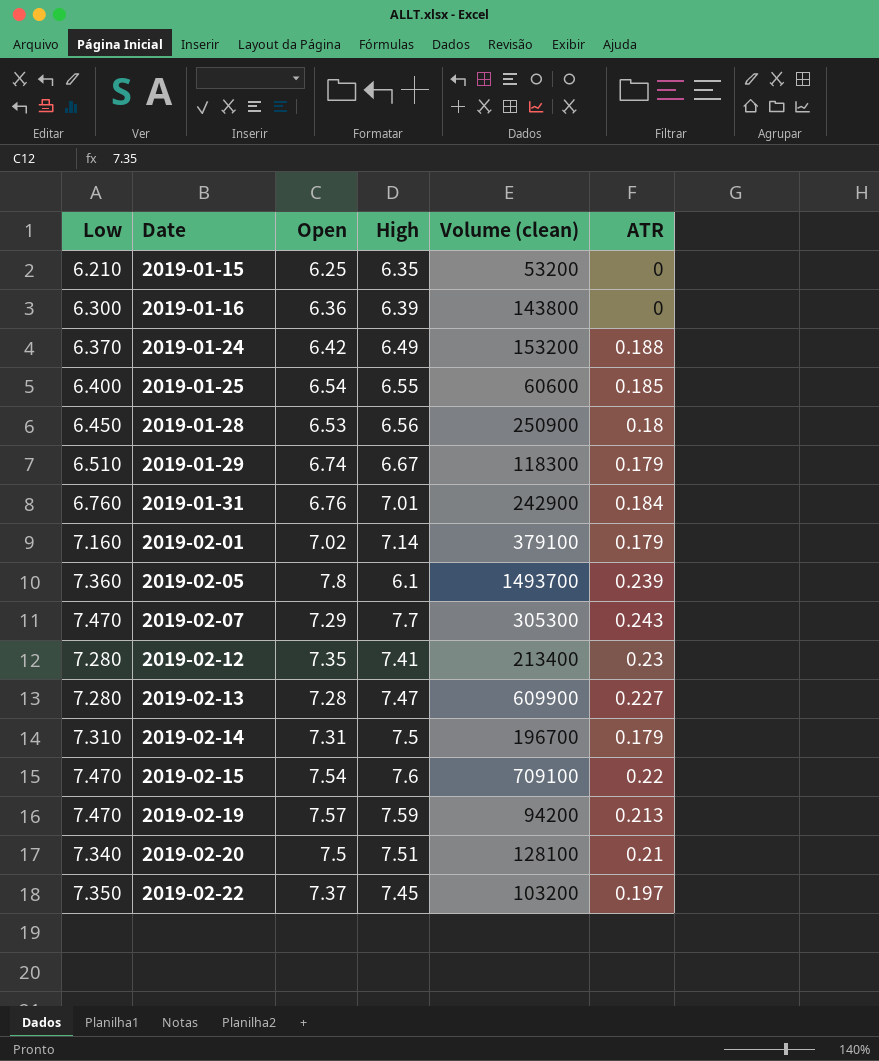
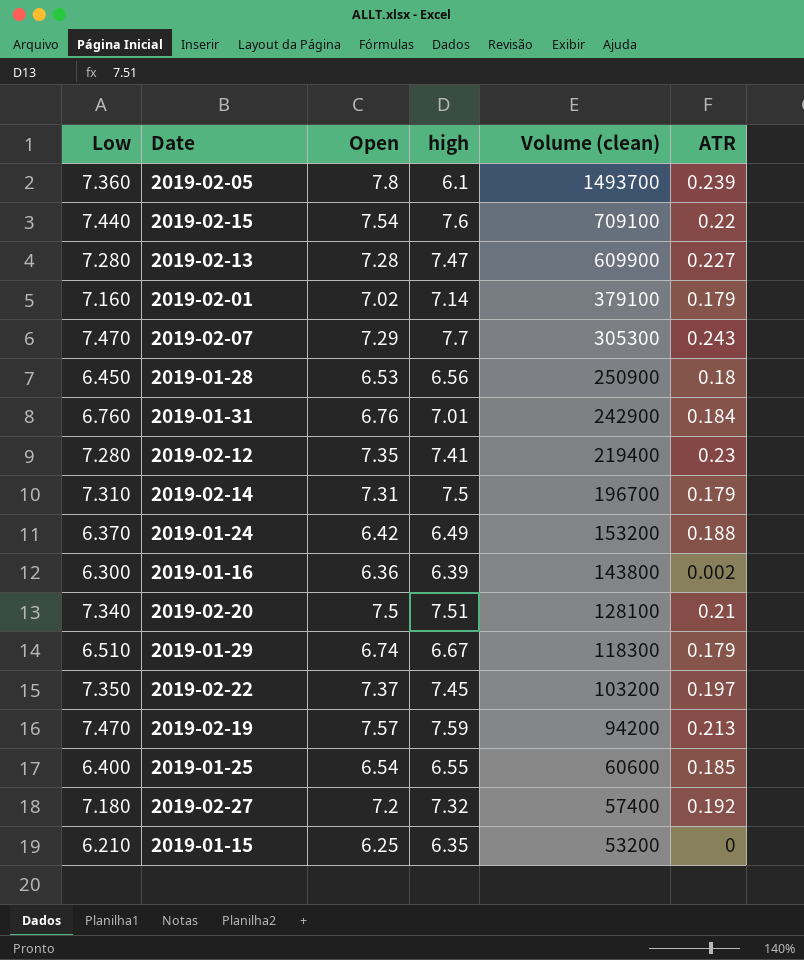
row order: Date ascending -> Volume (clean) descending
column name: High -> high
2019-02-15 | Low: 7.470 -> 7.440
2019-02-12 | Volume (clean): 213400 -> 219400
2019-01-16 | ATR: 0 -> 0.002
row 2019-02-27: none -> 7.180 | 7.2 | 7.32 | 57400 | 0.192

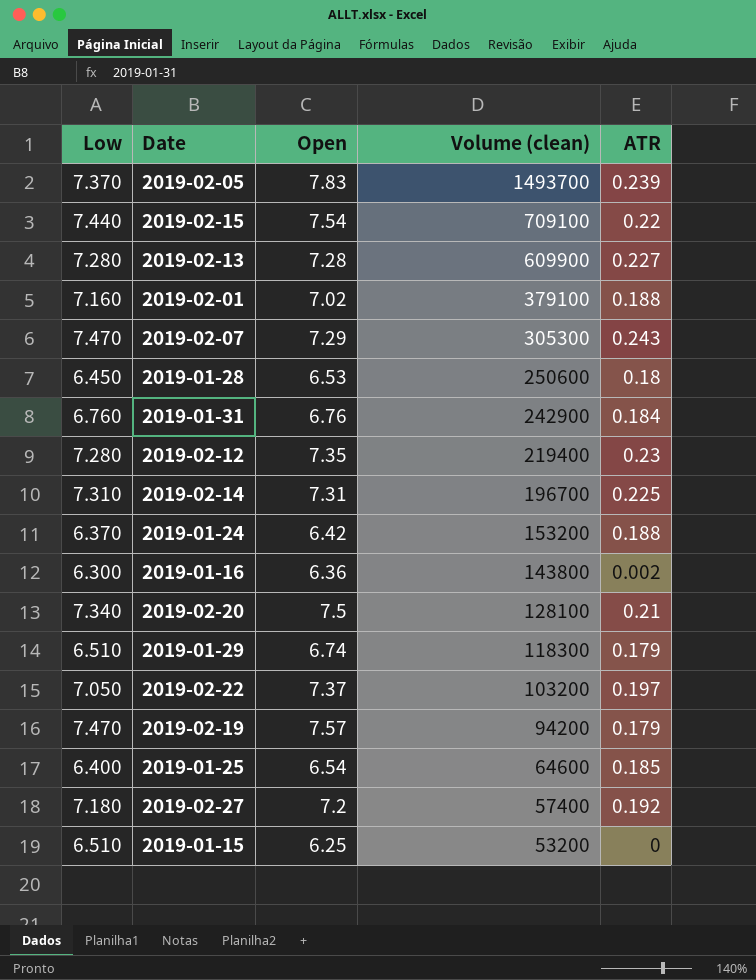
column high | position: 4 -> none
2019-02-05 | Low: 7.360 -> 7.370
2019-02-05 | Open: 7.8 -> 7.83
2019-02-01 | ATR: 0.179 -> 0.188
2019-01-28 | Volume (clean): 250900 -> 250600
2019-02-14 | ATR: 0.179 -> 0.225
2019-02-22 | Low: 7.350 -> 7.050
2019-02-19 | ATR: 0.213 -> 0.179
2019-01-25 | Volume (clean): 60600 -> 64600
2019-01-15 | Low: 6.210 -> 6.510

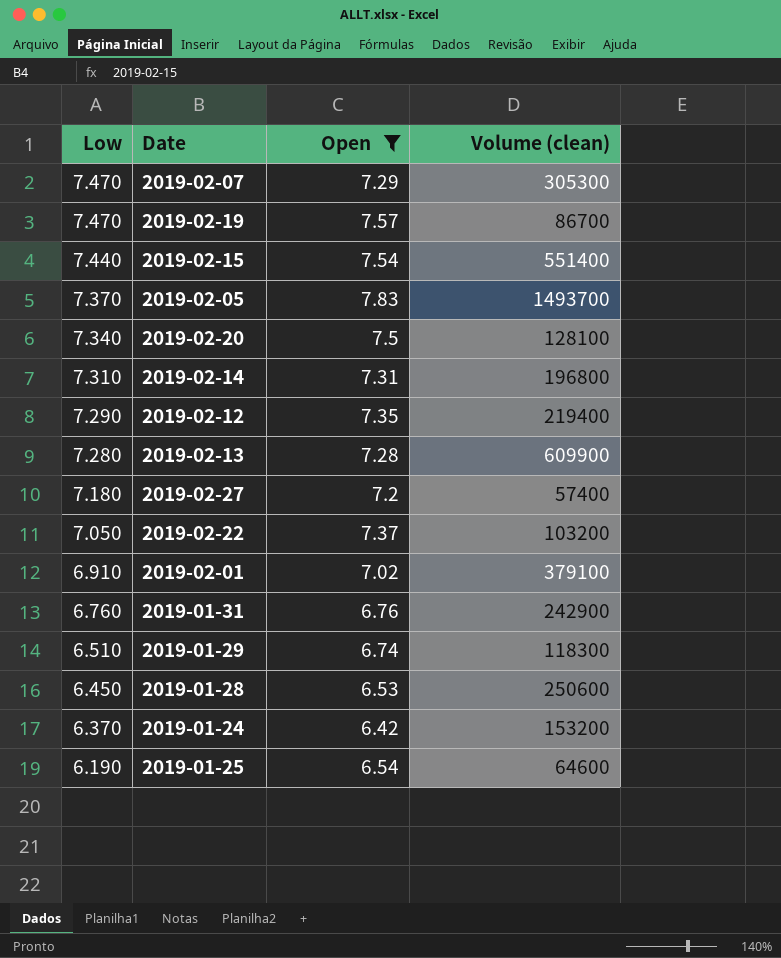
filter: none -> Open >= 6.42
row order: Volume (clean) descending -> Low descending
column ATR | position: 5 -> none
2019-02-19 | Volume (clean): 94200 -> 86700
2019-02-15 | Volume (clean): 709100 -> 551400
2019-02-14 | Volume (clean): 196700 -> 196800
2019-02-12 | Low: 7.280 -> 7.290
2019-02-01 | Low: 7.160 -> 6.910
2019-01-25 | Low: 6.400 -> 6.190

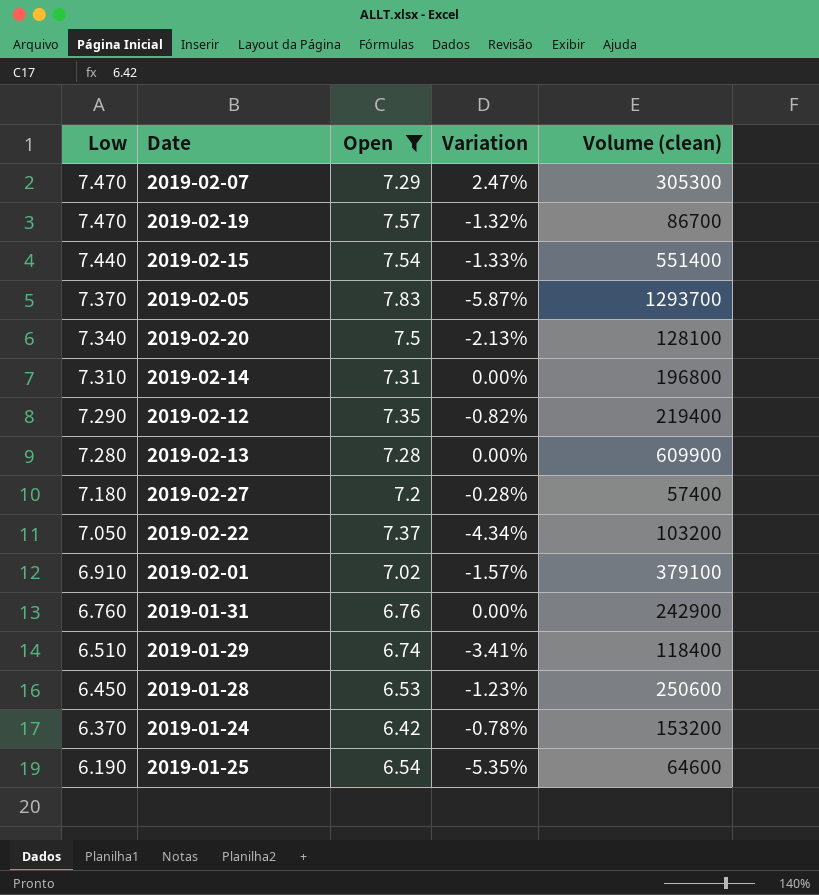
column Variation | formula: none -> ([Low] - [Open]) / [Open]
2019-02-05 | Volume (clean): 1493700 -> 1293700
2019-01-29 | Volume (clean): 118300 -> 118400

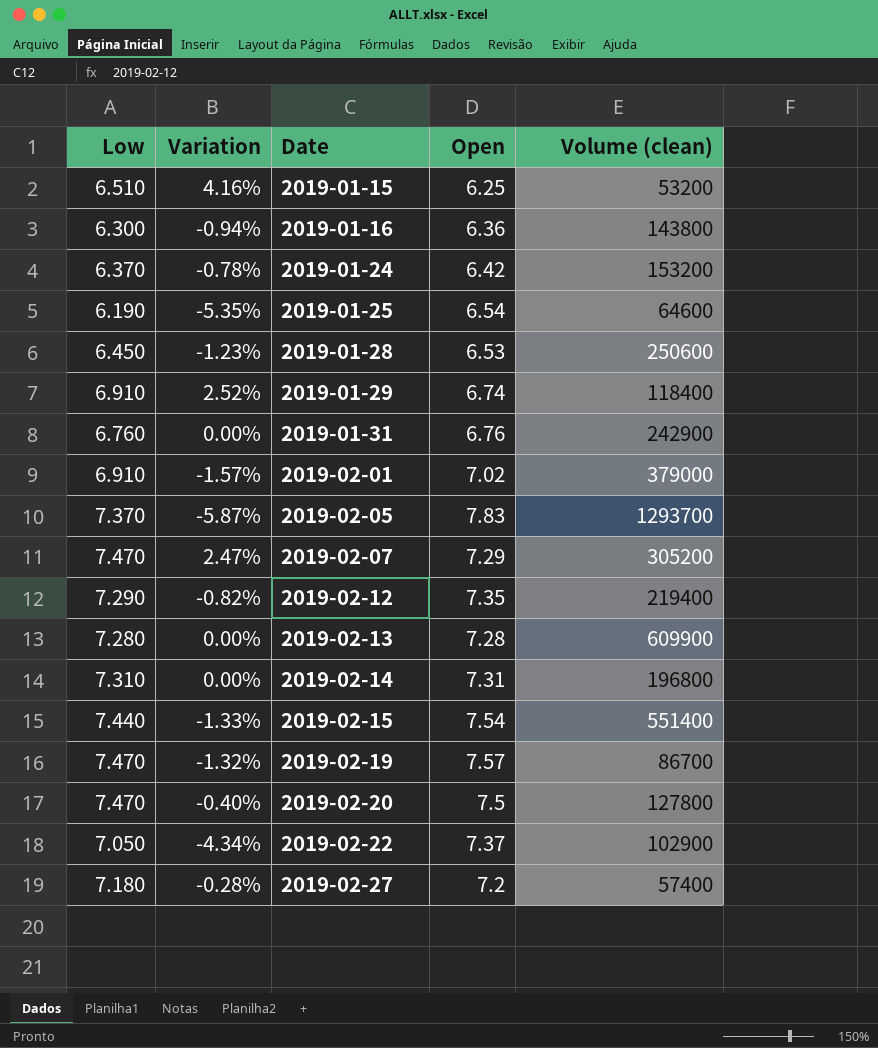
filter: Open >= 6.42 -> none
row order: Low descending -> Date ascending
column Variation | position: 4 -> 2
2019-01-29 | Low: 6.510 -> 6.910
2019-01-29 | Variation: -3.41% -> 2.52%
2019-02-01 | Volume (clean): 379100 -> 379000
2019-02-07 | Volume (clean): 305300 -> 305200
2019-02-20 | Low: 7.340 -> 7.470
2019-02-20 | Variation: -2.13% -> -0.40%
2019-02-20 | Volume (clean): 128100 -> 127800
2019-02-22 | Volume (clean): 103200 -> 102900

